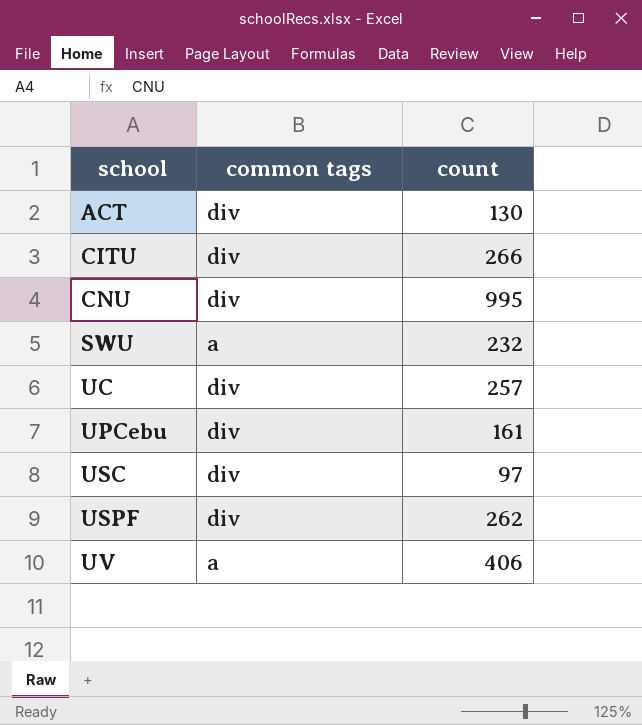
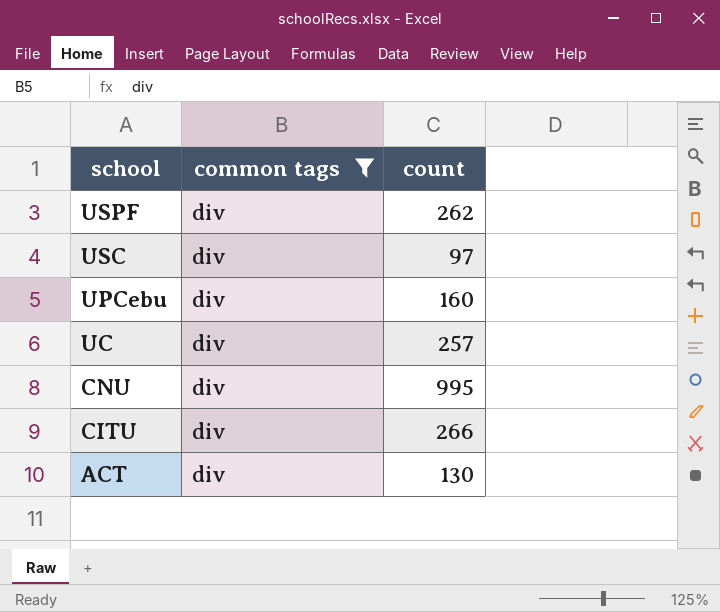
filter: none -> common tags = div
row order: school ascending -> school descending
UPCebu | count: 161 -> 160

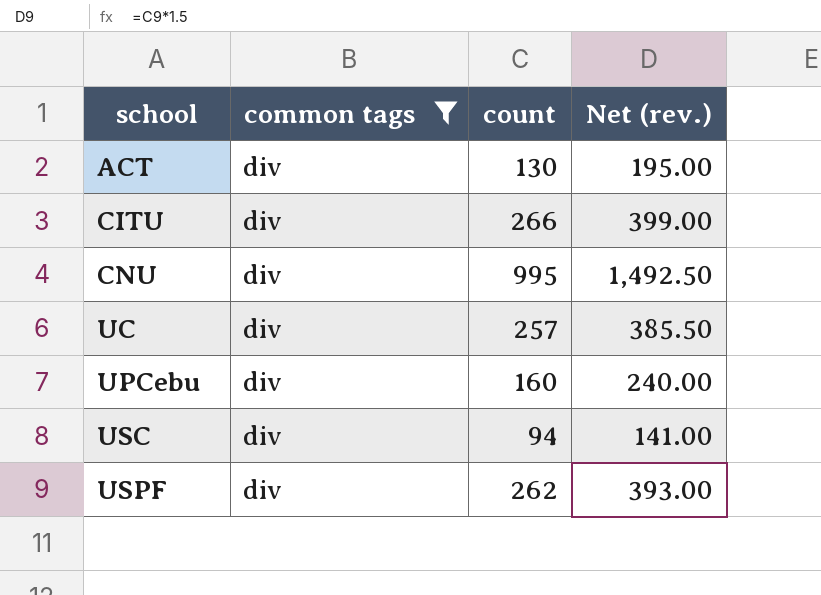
row order: school descending -> school ascending
column Net (rev.) | formula: none -> [count] * 1.5
USC | count: 97 -> 94

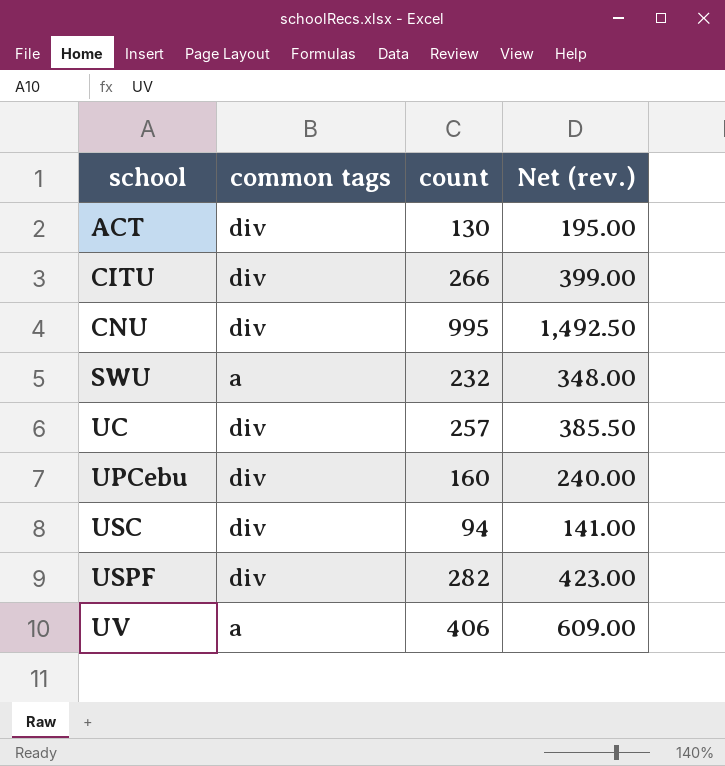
filter: common tags = div -> none
USPF | count: 262 -> 282
USPF | Net (rev.): 393.00 -> 423.00

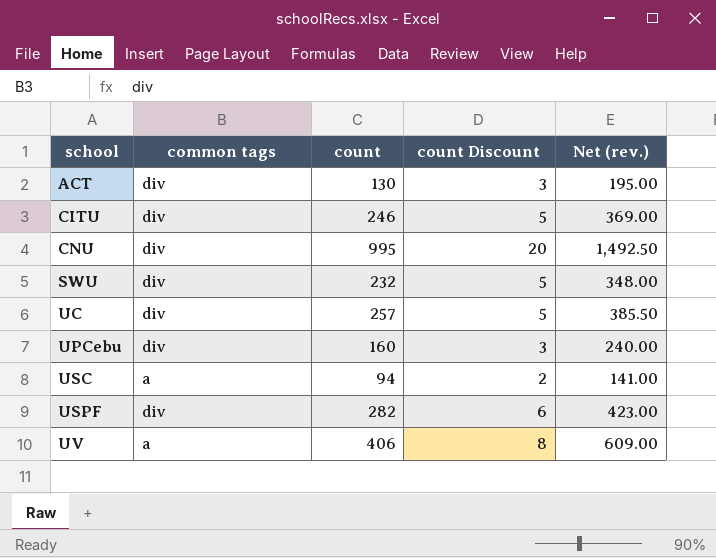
column count Discount | formula: none -> [count] * 0.02
CITU | count: 266 -> 246
CITU | Net (rev.): 399.00 -> 369.00
SWU | common tags: a -> div
USC | common tags: div -> a

